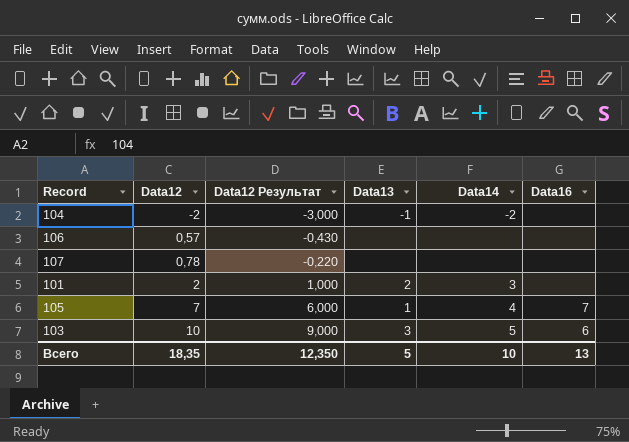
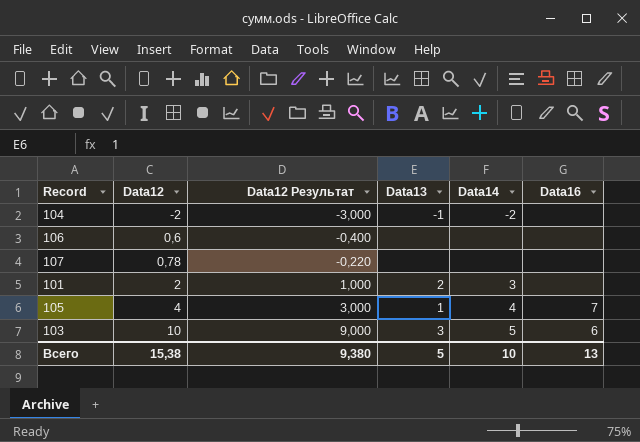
106 | Data12: 0,57 -> 0,6
106 | Data12 Результат: -0,430 -> -0,400
105 | Data12: 7 -> 4
105 | Data12 Результат: 6,000 -> 3,000
Всего | Data12: 18,35 -> 15,38
Всего | Data12 Результат: 12,350 -> 9,380

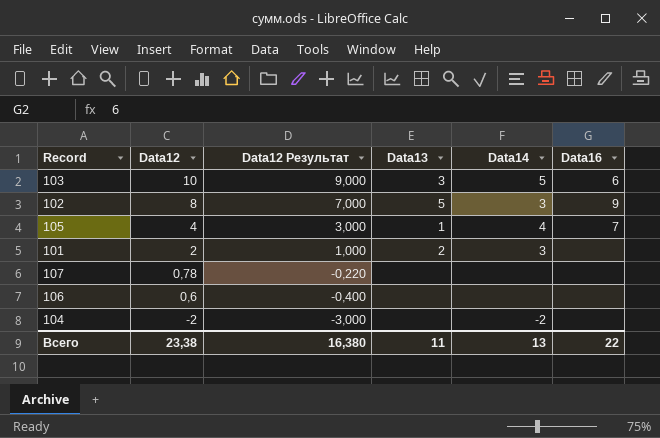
row order: Data12 ascending -> Data12 descending
row 102: none -> 8 | 7,000 | 5 | 3 | 9
104 | Data13: -1 -> none
Всего | Data12: 15,38 -> 23,38
Всего | Data12 Результат: 9,380 -> 16,380
Всего | Data13: 5 -> 11
Всего | Data14: 10 -> 13
Всего | Data16: 13 -> 22

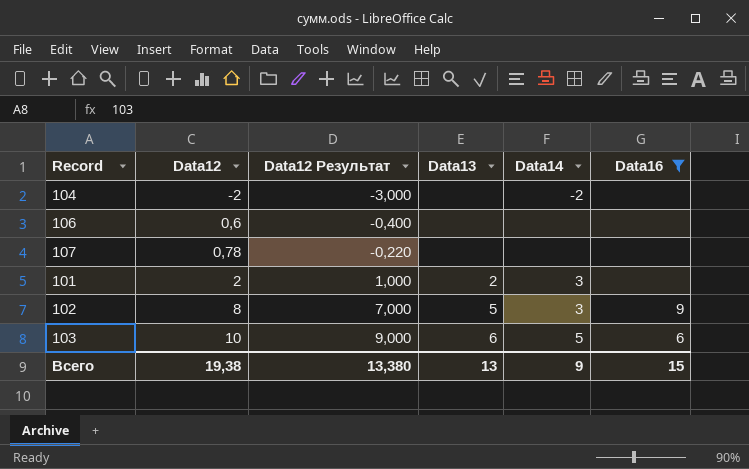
filter: none -> Data16 != 7
row order: Data12 descending -> Data12 ascending
103 | Data13: 3 -> 6
Всего | Data12: 23,38 -> 19,38
Всего | Data12 Результат: 16,380 -> 13,380
Всего | Data13: 11 -> 13
Всего | Data14: 13 -> 9
Всего | Data16: 22 -> 15

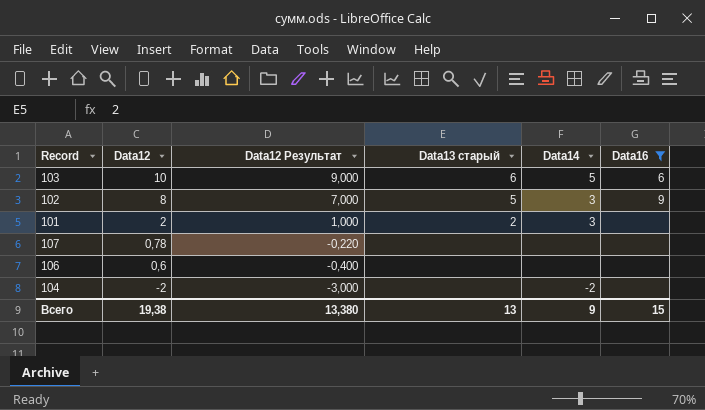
row order: Data12 ascending -> Data12 descending
column name: Data13 -> Data13 старый

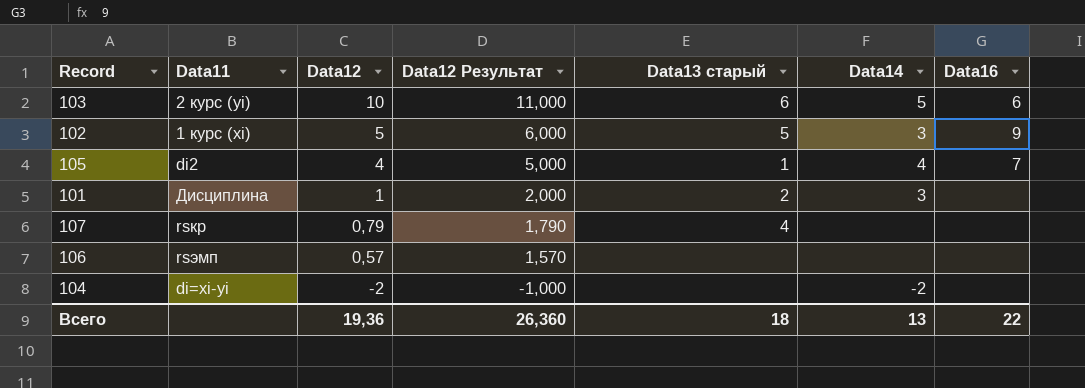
filter: Data16 != 7 -> none
column Data11 | position: none -> 2
column Data12 Результат | formula: [Data12] - 1 -> [Data12] + 1
102 | Data12: 8 -> 5
101 | Data12: 2 -> 1
107 | Data12: 0,78 -> 0,79
107 | Data13 старый: none -> 4
106 | Data12: 0,6 -> 0,57
Всего | Data12: 19,38 -> 19,36
Всего | Data12 Результат: 13,380 -> 26,360
Всего | Data13 старый: 13 -> 18
Всего | Data14: 9 -> 13
Всего | Data16: 15 -> 22

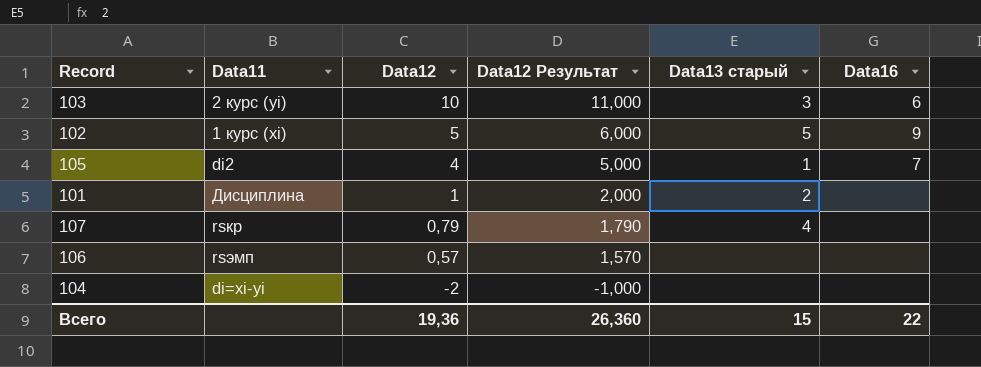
column Data14 | position: 6 -> none
103 | Data13 старый: 6 -> 3
Всего | Data13 старый: 18 -> 15

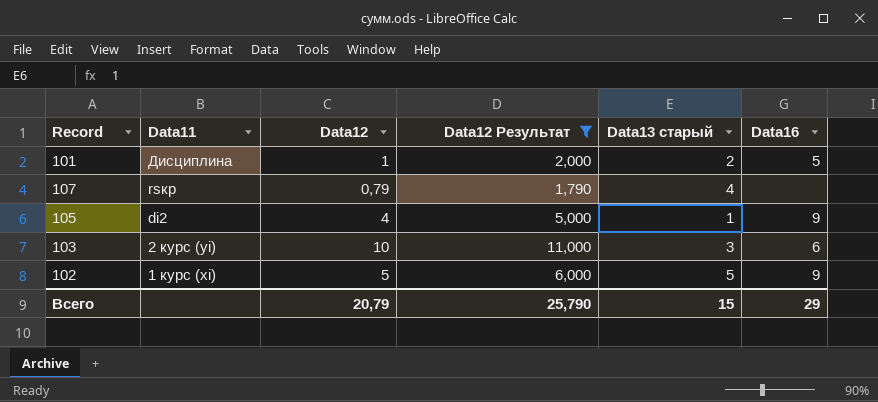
filter: none -> Data12 Результат >= 1,790
row order: Data12 descending -> Data11 descending
101 | Data16: none -> 5
105 | Data16: 7 -> 9
Всего | Data12: 19,36 -> 20,79
Всего | Data12 Результат: 26,360 -> 25,790
Всего | Data16: 22 -> 29

